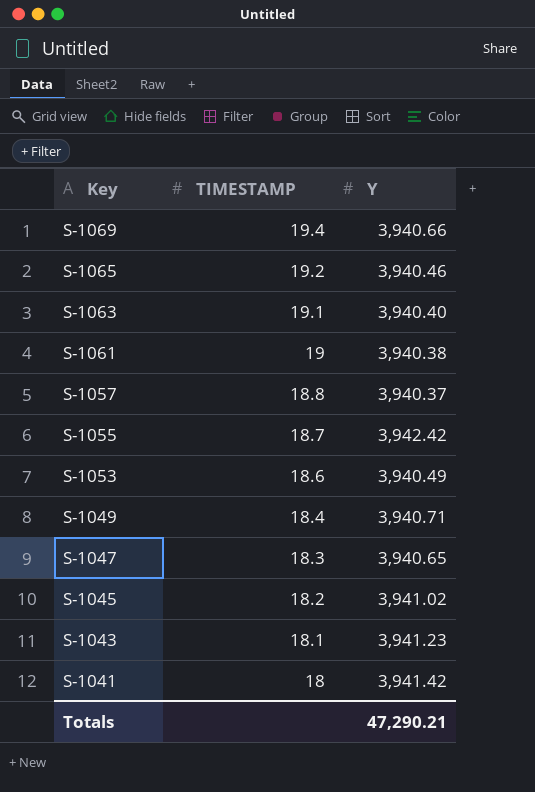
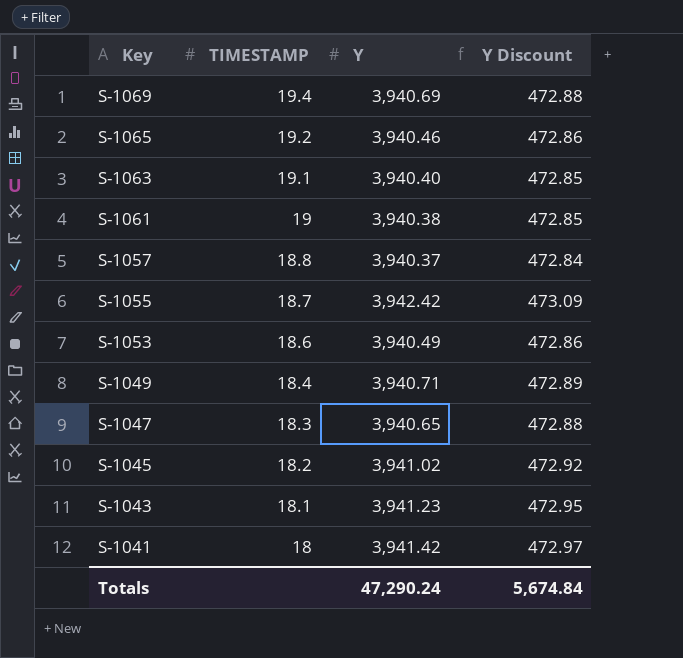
column Y Discount | formula: none -> [Y] * 0.12
S-1069 | Y: 3,940.66 -> 3,940.69
Totals | Y: 47,290.21 -> 47,290.24

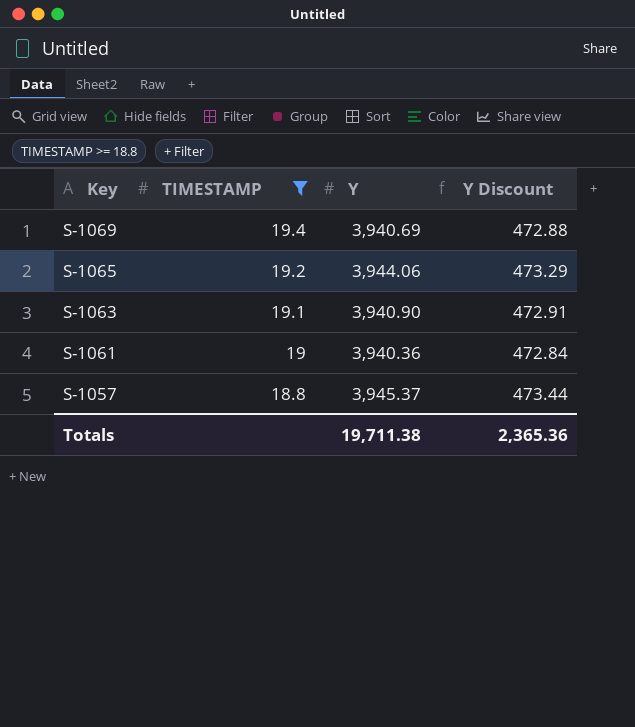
filter: none -> TIMESTAMP >= 18.8
S-1065 | Y: 3,940.46 -> 3,944.06
S-1065 | Y Discount: 472.86 -> 473.29
S-1063 | Y: 3,940.40 -> 3,940.90
S-1063 | Y Discount: 472.85 -> 472.91
S-1061 | Y: 3,940.38 -> 3,940.36
S-1061 | Y Discount: 472.85 -> 472.84
S-1057 | Y: 3,940.37 -> 3,945.37
S-1057 | Y Discount: 472.84 -> 473.44
Totals | Y: 47,290.24 -> 19,711.38
Totals | Y Discount: 5,674.84 -> 2,365.36

